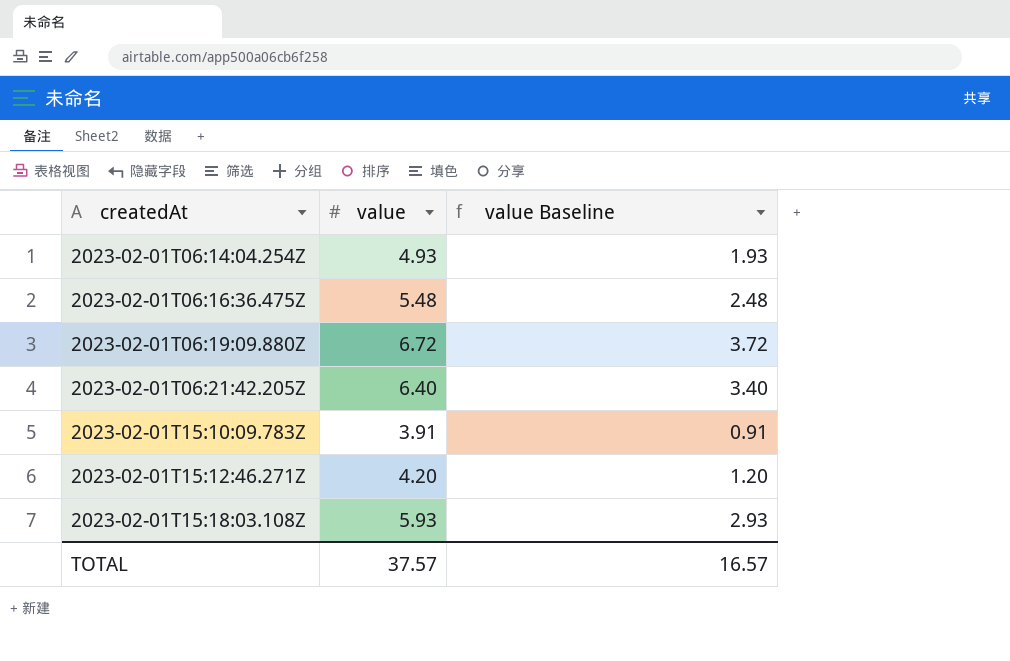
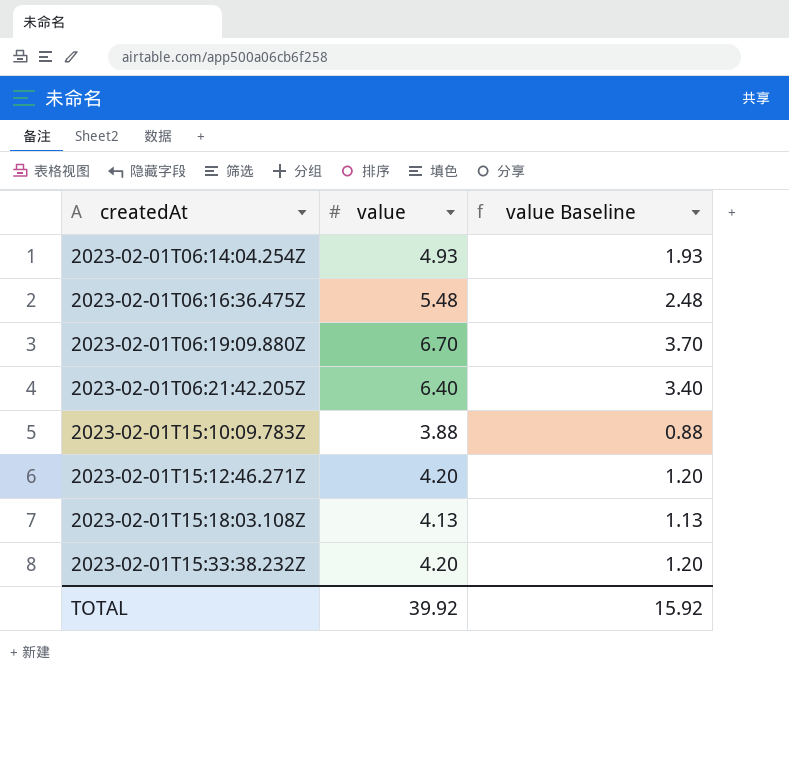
2023-02-01T06:19:09.880Z | value: 6.72 -> 6.70
2023-02-01T06:19:09.880Z | value Baseline: 3.72 -> 3.70
2023-02-01T15:10:09.783Z | value: 3.91 -> 3.88
2023-02-01T15:10:09.783Z | value Baseline: 0.91 -> 0.88
2023-02-01T15:18:03.108Z | value: 5.93 -> 4.13
2023-02-01T15:18:03.108Z | value Baseline: 2.93 -> 1.13
row 2023-02-01T15:33:38.232Z: none -> 4.20 | 1.20
TOTAL | value: 37.57 -> 39.92
TOTAL | value Baseline: 16.57 -> 15.92

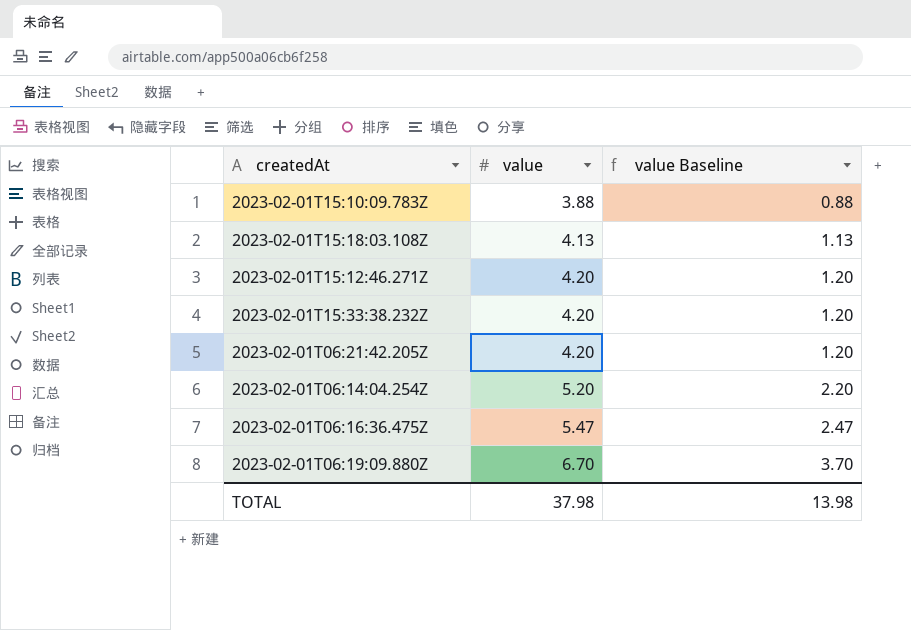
row order: createdAt ascending -> value ascending
2023-02-01T06:21:42.205Z | value: 6.40 -> 4.20
2023-02-01T06:21:42.205Z | value Baseline: 3.40 -> 1.20
2023-02-01T06:14:04.254Z | value: 4.93 -> 5.20
2023-02-01T06:14:04.254Z | value Baseline: 1.93 -> 2.20
2023-02-01T06:16:36.475Z | value: 5.48 -> 5.47
2023-02-01T06:16:36.475Z | value Baseline: 2.48 -> 2.47
TOTAL | value: 39.92 -> 37.98
TOTAL | value Baseline: 15.92 -> 13.98

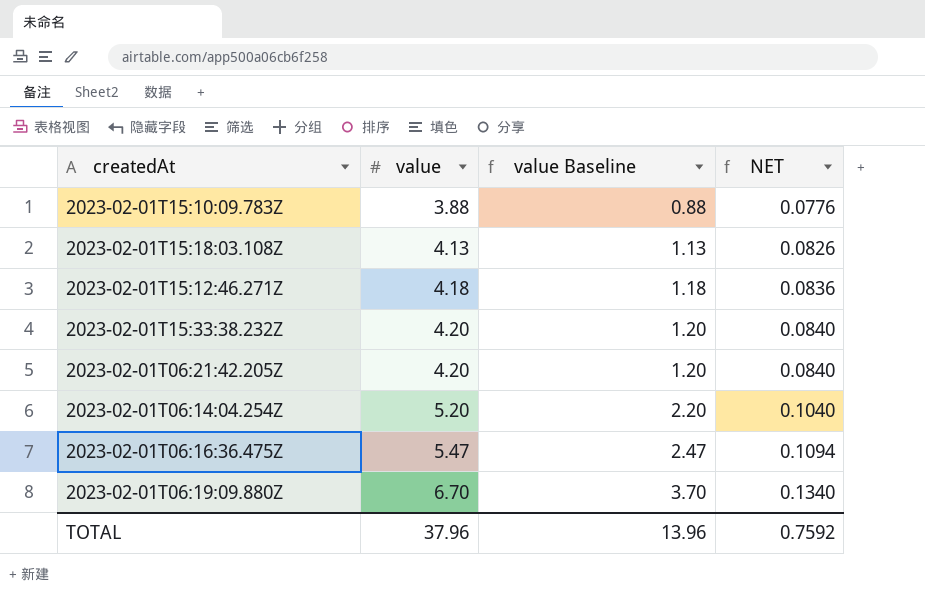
column NET | formula: none -> [value] * 0.02
2023-02-01T15:12:46.271Z | value: 4.20 -> 4.18
2023-02-01T15:12:46.271Z | value Baseline: 1.20 -> 1.18
TOTAL | value: 37.98 -> 37.96
TOTAL | value Baseline: 13.98 -> 13.96

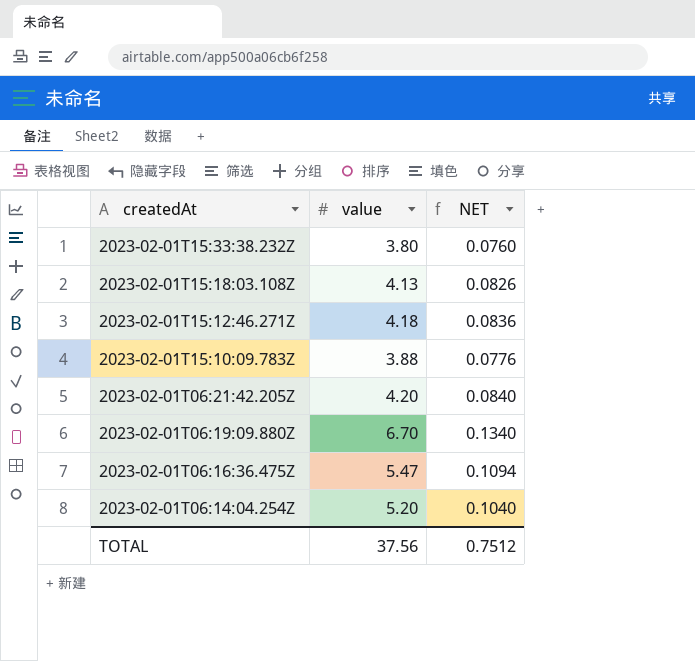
row order: value ascending -> createdAt descending
column value Baseline | formula: [value] - 3 -> none
2023-02-01T15:33:38.232Z | value: 4.20 -> 3.80
2023-02-01T15:33:38.232Z | NET: 0.0840 -> 0.0760
TOTAL | value: 37.96 -> 37.56
TOTAL | NET: 0.7592 -> 0.7512

